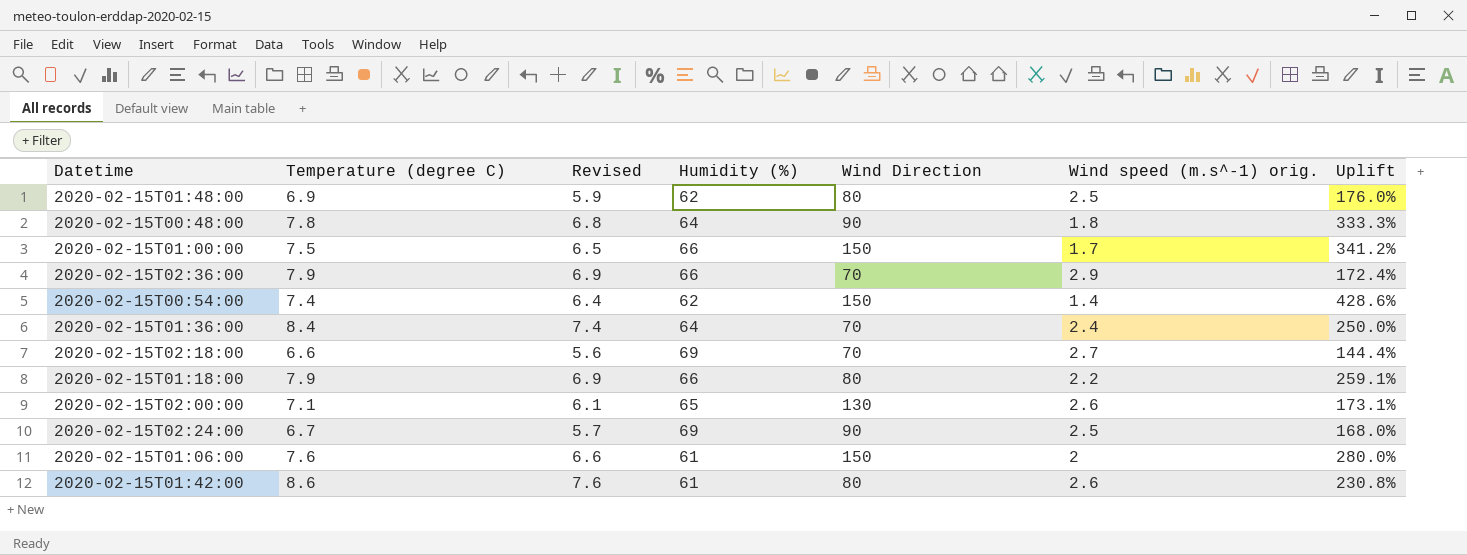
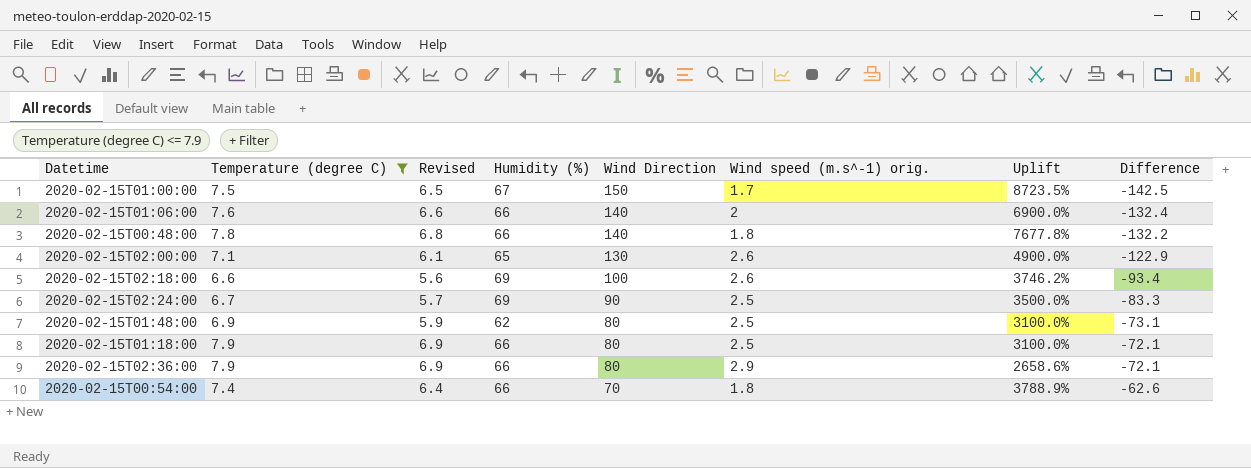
filter: none -> Temperature (degree C) <= 7.9
row order: none -> Wind Direction descending
column Uplift | formula: ([Temperature (degree C)] - [Wind speed (m.s^-1) orig.]) / [Wind speed (m.s^-1) orig.] -> ([Wind Direction] - [Wind speed (m.s^-1) orig.]) / [Wind speed (m.s^-1) orig.]
column Difference | formula: none -> [Temperature (degree C)] - [Wind Direction]
2020-02-15T01:00:00 | Humidity (%): 66 -> 67
2020-02-15T01:06:00 | Humidity (%): 61 -> 66
2020-02-15T01:06:00 | Wind Direction: 150 -> 140
2020-02-15T00:48:00 | Humidity (%): 64 -> 66
2020-02-15T00:48:00 | Wind Direction: 90 -> 140
2020-02-15T02:18:00 | Wind Direction: 70 -> 100
2020-02-15T02:18:00 | Wind speed (m.s^-1) orig.: 2.7 -> 2.6
2020-02-15T01:18:00 | Wind speed (m.s^-1) orig.: 2.2 -> 2.5
2020-02-15T02:36:00 | Wind Direction: 70 -> 80
2020-02-15T00:54:00 | Humidity (%): 62 -> 66
2020-02-15T00:54:00 | Wind Direction: 150 -> 70
2020-02-15T00:54:00 | Wind speed (m.s^-1) orig.: 1.4 -> 1.8

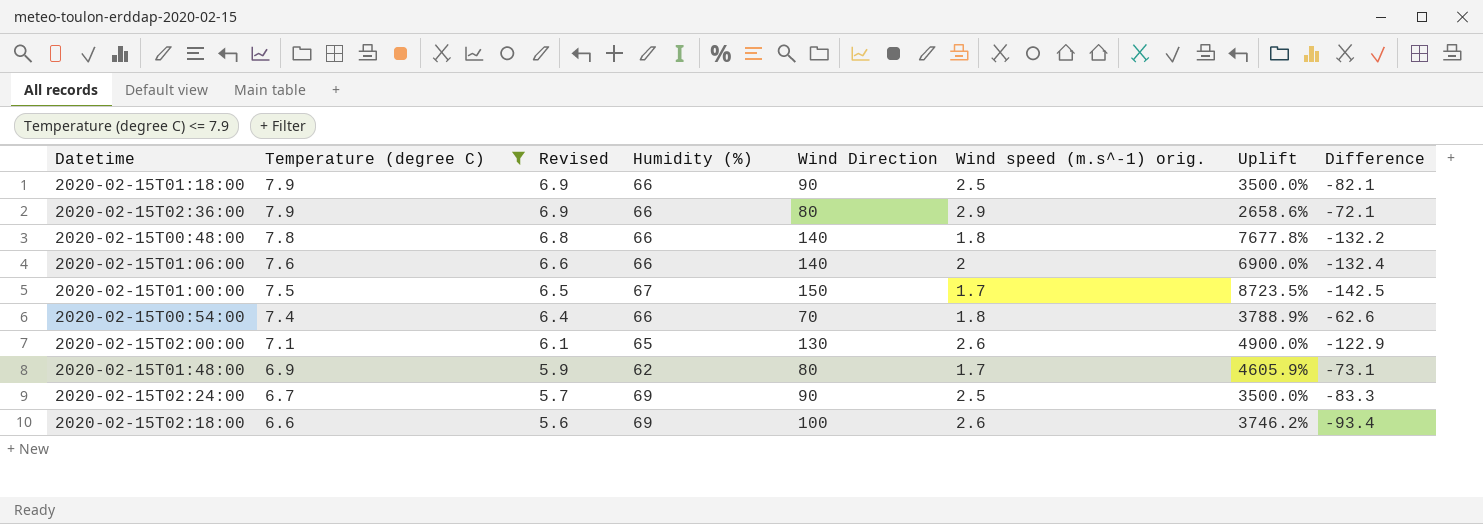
row order: Wind Direction descending -> Temperature (degree C) descending
2020-02-15T01:18:00 | Wind Direction: 80 -> 90
2020-02-15T01:18:00 | Uplift: 3100.0% -> 3500.0%
2020-02-15T01:18:00 | Difference: -72.1 -> -82.1
2020-02-15T01:48:00 | Wind speed (m.s^-1) orig.: 2.5 -> 1.7
2020-02-15T01:48:00 | Uplift: 3100.0% -> 4605.9%

